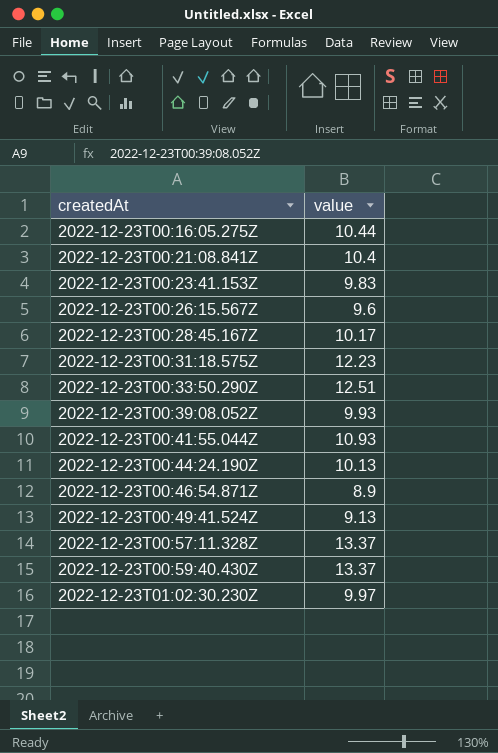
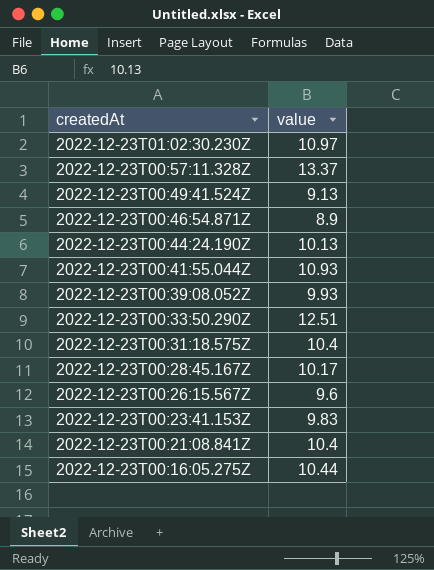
row order: createdAt ascending -> createdAt descending
row 2022-12-23T00:59:40.430Z: 13.37 -> none
2022-12-23T01:02:30.230Z | value: 9.97 -> 10.97
2022-12-23T00:31:18.575Z | value: 12.23 -> 10.4

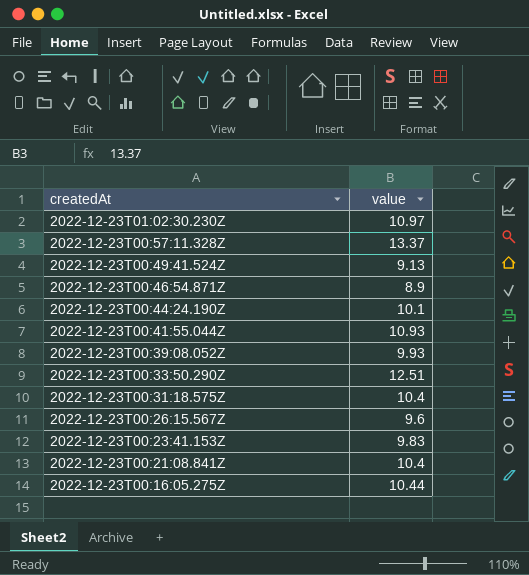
row 2022-12-23T00:28:45.167Z: 10.17 -> none
2022-12-23T00:44:24.190Z | value: 10.13 -> 10.1

